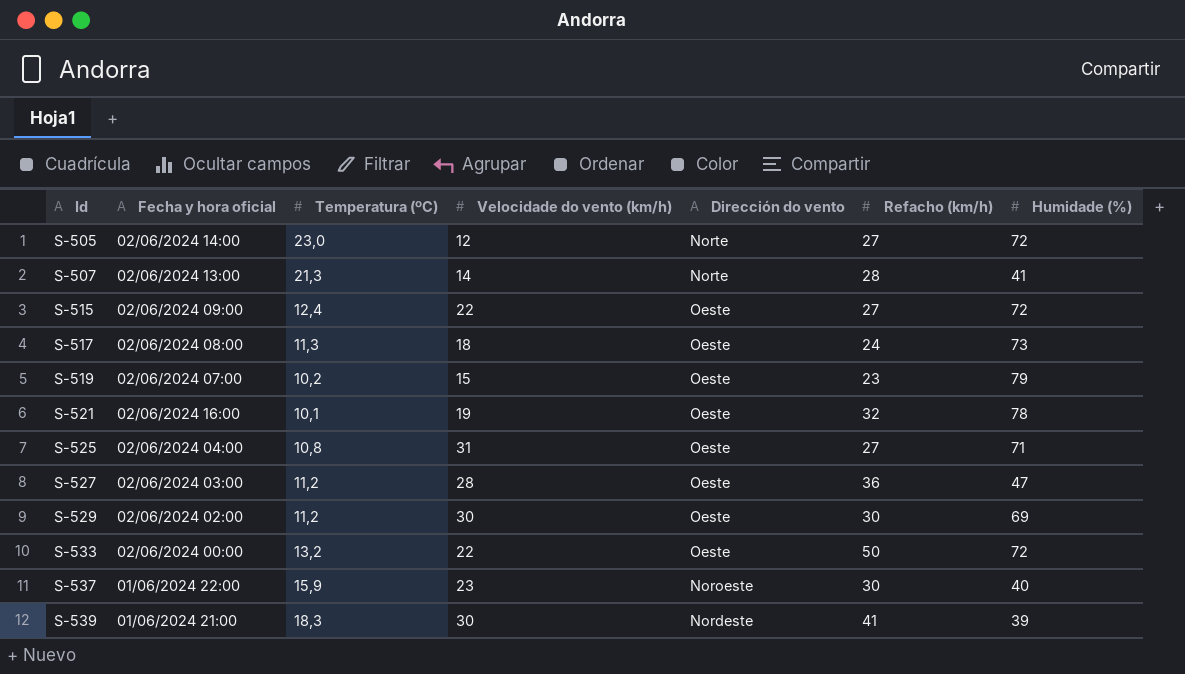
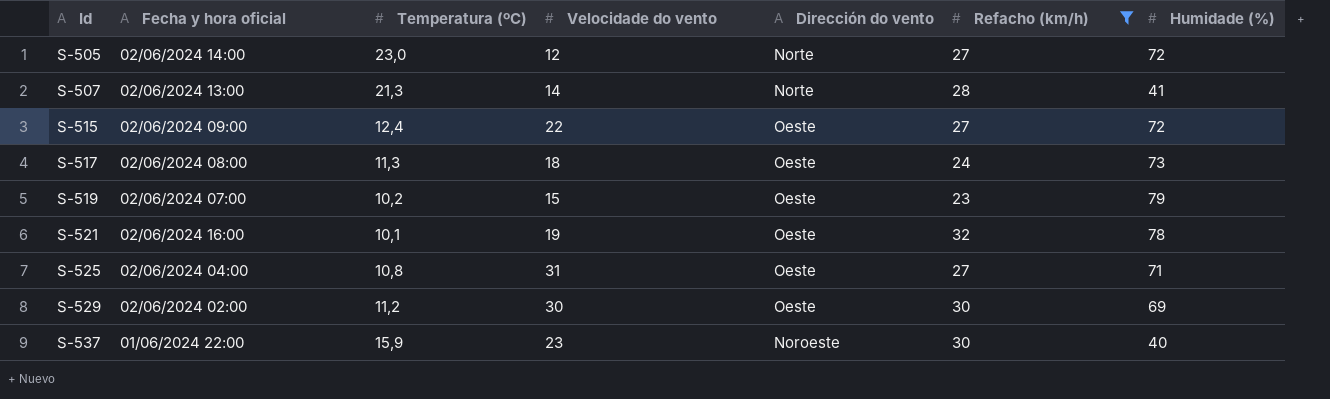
filter: none -> Refacho (km/h) <= 32
column name: Velocidade do vento (km/h) -> Velocidade do vento

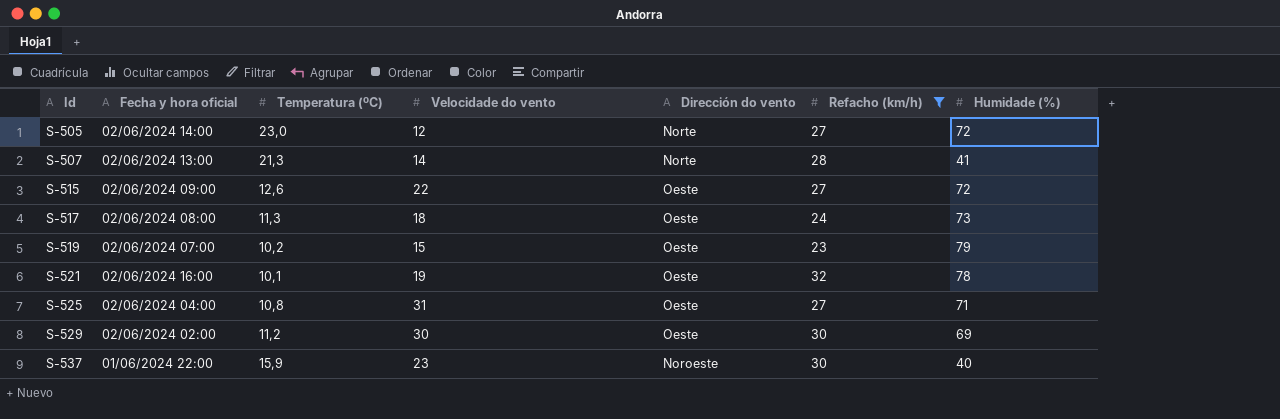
S-515 | Temperatura (ºC): 12,4 -> 12,6

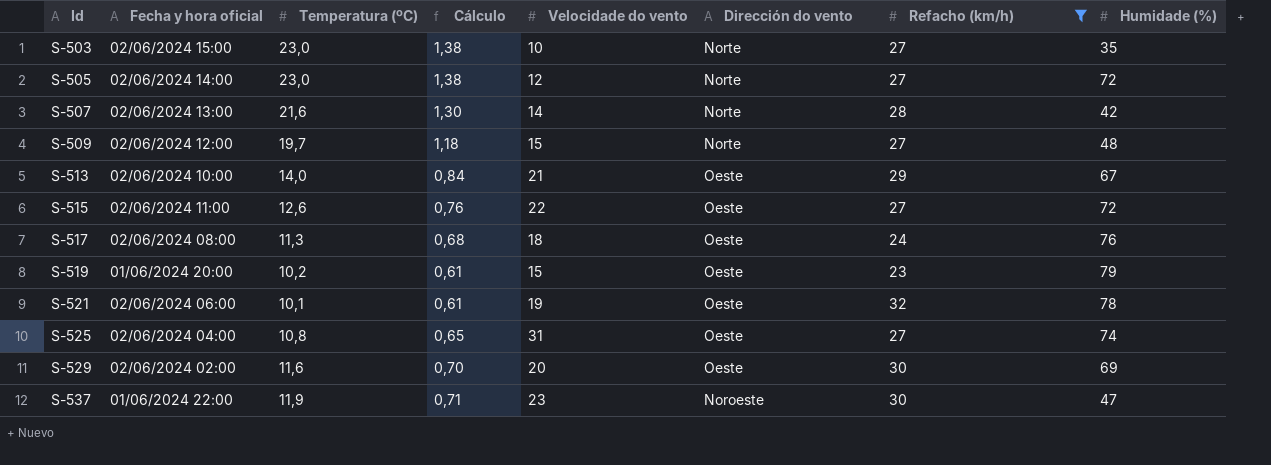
column Cálculo | formula: none -> [Temperatura (ºC)] * 0,06
row S-503: none -> 02/06/2024 15:00 | 23,0 | 1,38 | 10 | Norte | 27 | 35
S-507 | Temperatura (ºC): 21,3 -> 21,6
S-507 | Humidade (%): 41 -> 42
row S-509: none -> 02/06/2024 12:00 | 19,7 | 1,18 | 15 | Norte | 27 | 48
row S-513: none -> 02/06/2024 10:00 | 14,0 | 0,84 | 21 | Oeste | 29 | 67
S-515 | Fecha y hora oficial: 02/06/2024 09:00 -> 02/06/2024 11:00
S-517 | Humidade (%): 73 -> 76
S-519 | Fecha y hora oficial: 02/06/2024 07:00 -> 01/06/2024 20:00
S-521 | Fecha y hora oficial: 02/06/2024 16:00 -> 02/06/2024 06:00
S-525 | Humidade (%): 71 -> 74
S-529 | Temperatura (ºC): 11,2 -> 11,6
S-529 | Velocidade do vento: 30 -> 20
S-537 | Temperatura (ºC): 15,9 -> 11,9
S-537 | Humidade (%): 40 -> 47

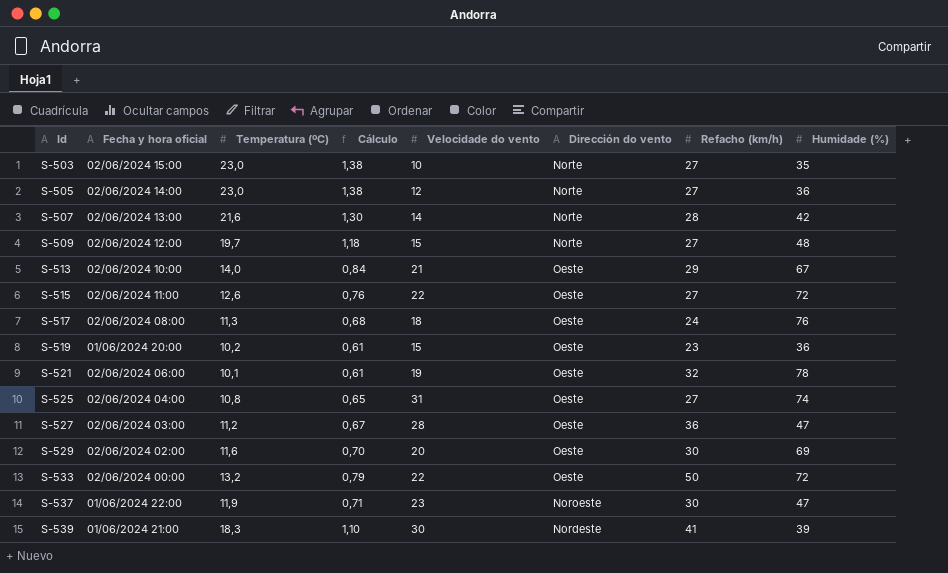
filter: Refacho (km/h) <= 32 -> none
S-505 | Humidade (%): 72 -> 36
S-519 | Humidade (%): 79 -> 36

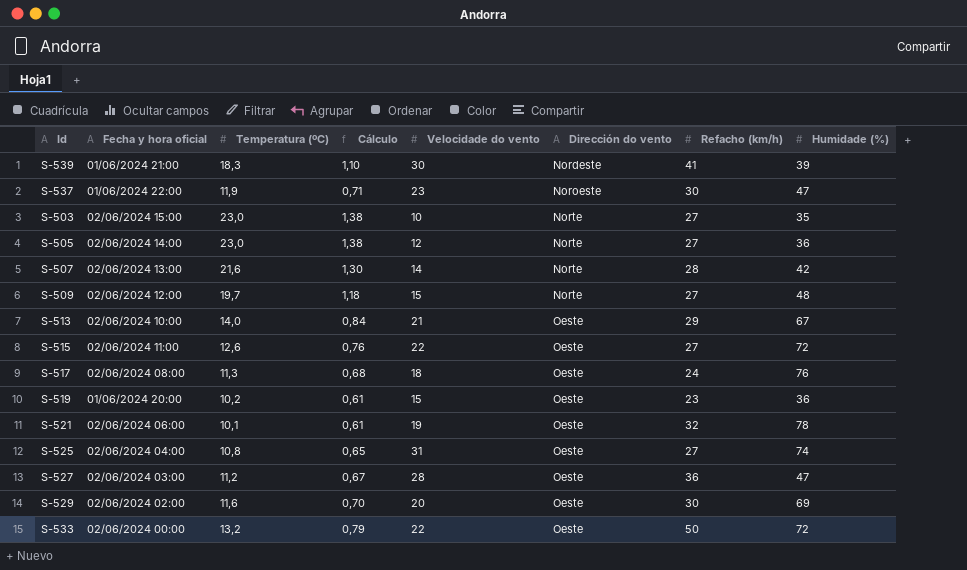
row order: Id ascending -> Dirección do vento ascending

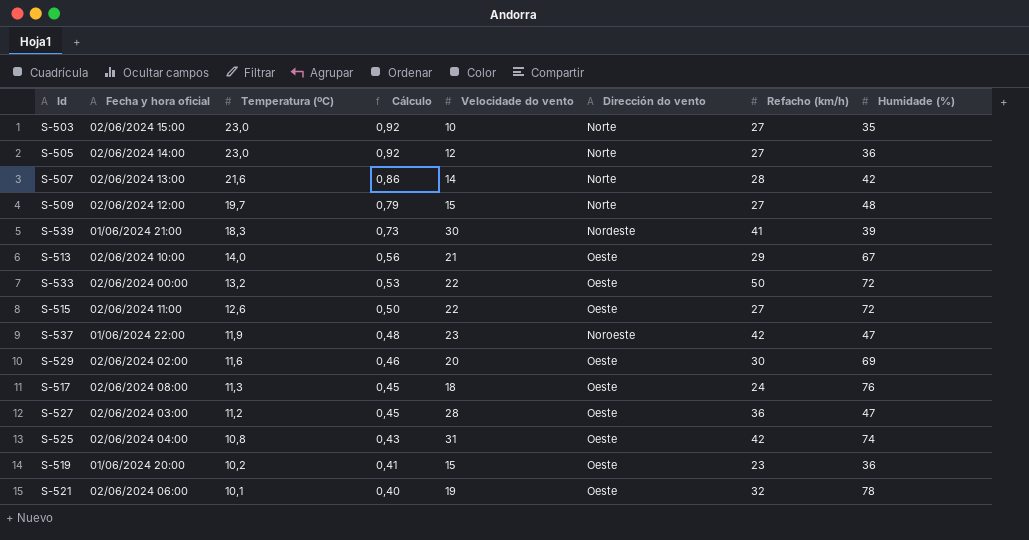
row order: Dirección do vento ascending -> Temperatura (ºC) descending
column Cálculo | formula: [Temperatura (ºC)] * 0,06 -> [Temperatura (ºC)] * 0,04
S-537 | Refacho (km/h): 30 -> 42
S-525 | Refacho (km/h): 27 -> 42

